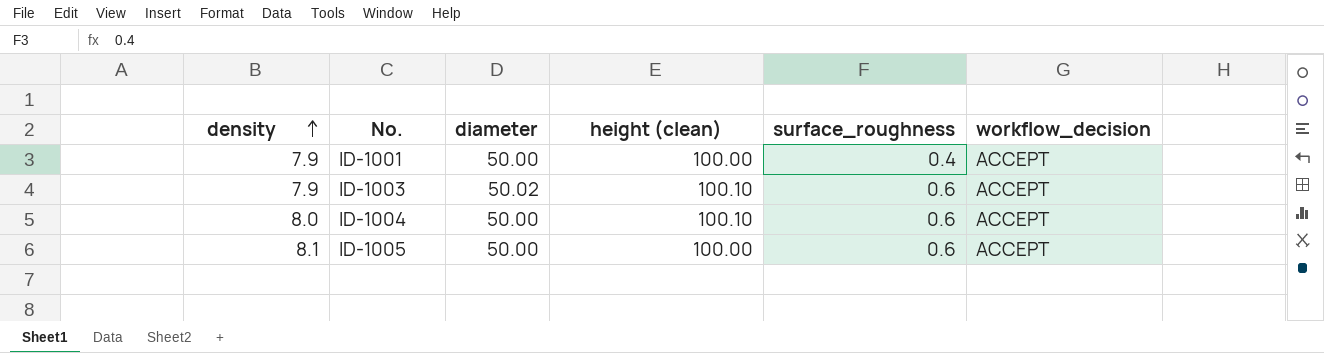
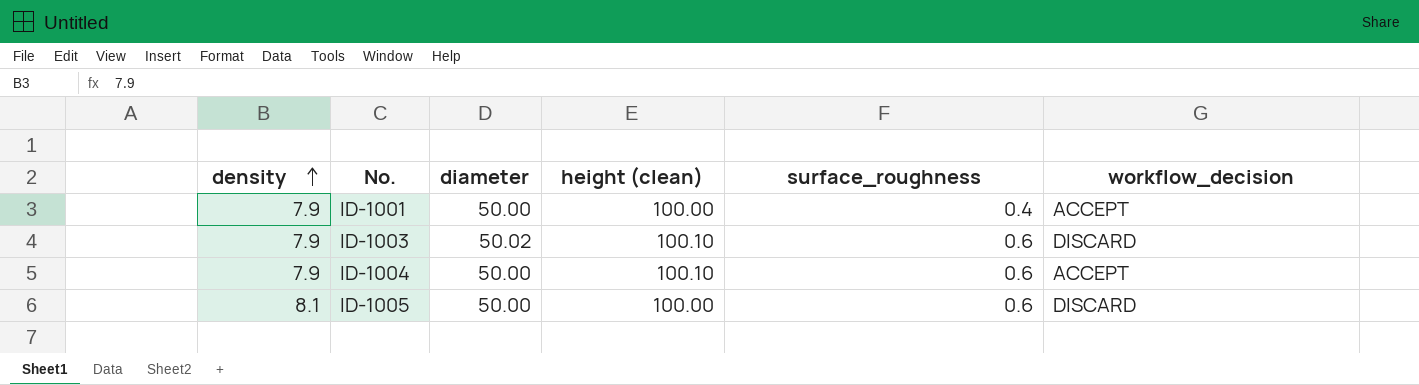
ID-1003 | workflow_decision: ACCEPT -> DISCARD
ID-1004 | density: 8.0 -> 7.9
ID-1005 | workflow_decision: ACCEPT -> DISCARD

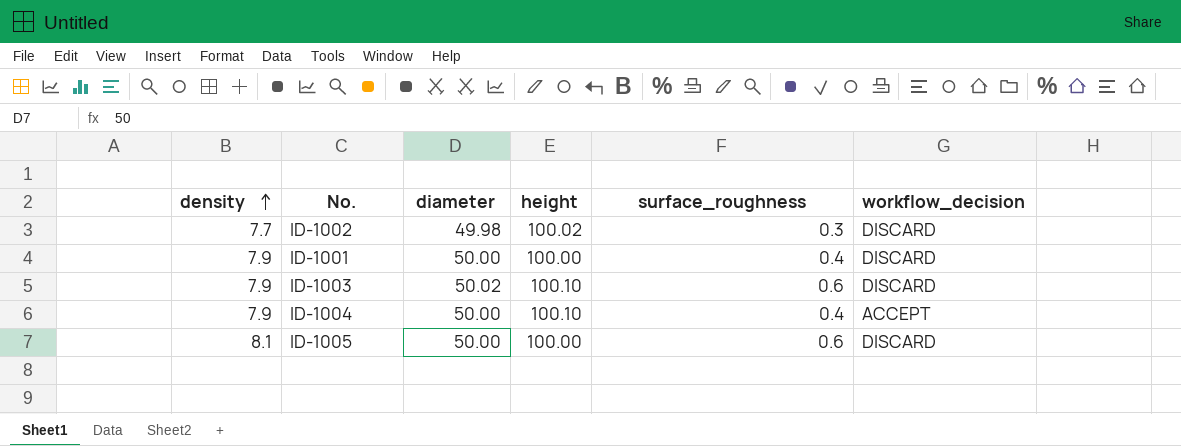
column name: height (clean) -> height
row ID-1002: none -> 7.7 | 49.98 | 100.02 | 0.3 | DISCARD
ID-1001 | workflow_decision: ACCEPT -> DISCARD
ID-1004 | surface_roughness: 0.6 -> 0.4

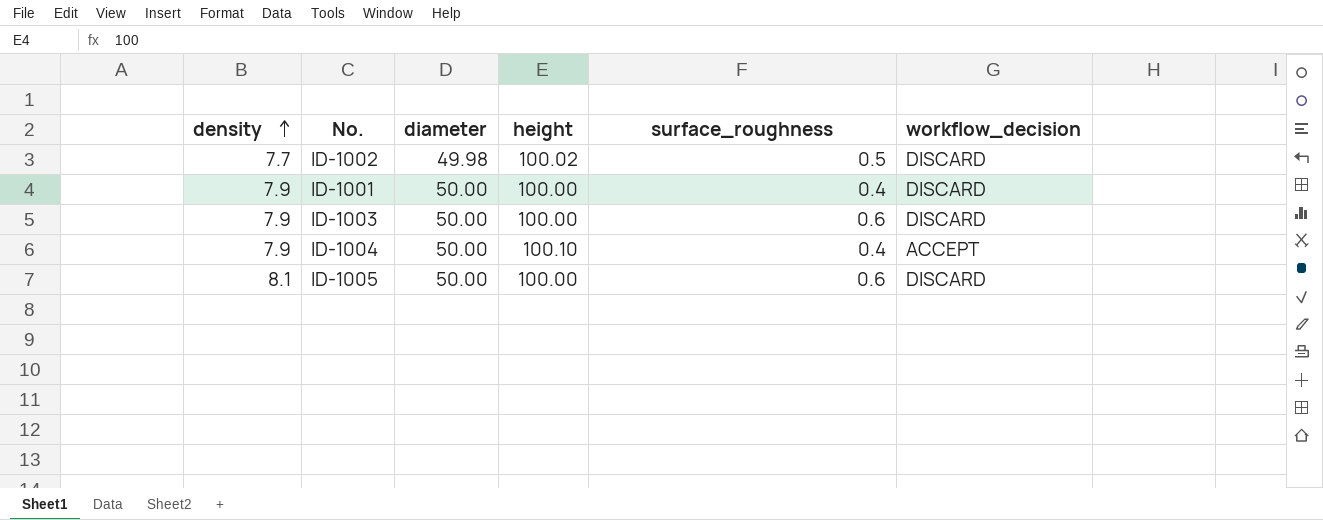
ID-1002 | surface_roughness: 0.3 -> 0.5
ID-1003 | diameter: 50.02 -> 50.00
ID-1003 | height: 100.10 -> 100.00

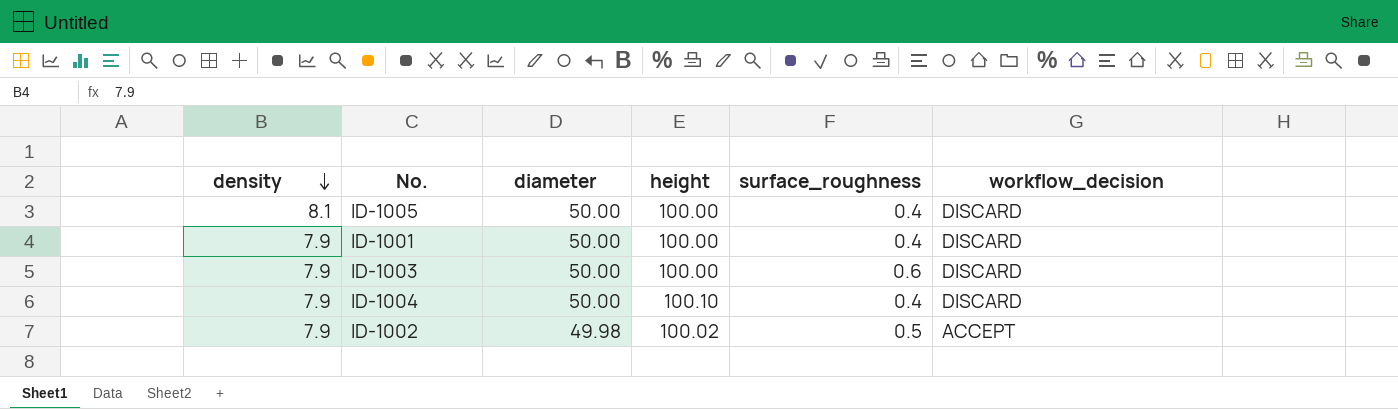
row order: density ascending -> density descending
ID-1005 | surface_roughness: 0.6 -> 0.4
ID-1004 | workflow_decision: ACCEPT -> DISCARD
ID-1002 | density: 7.7 -> 7.9
ID-1002 | workflow_decision: DISCARD -> ACCEPT

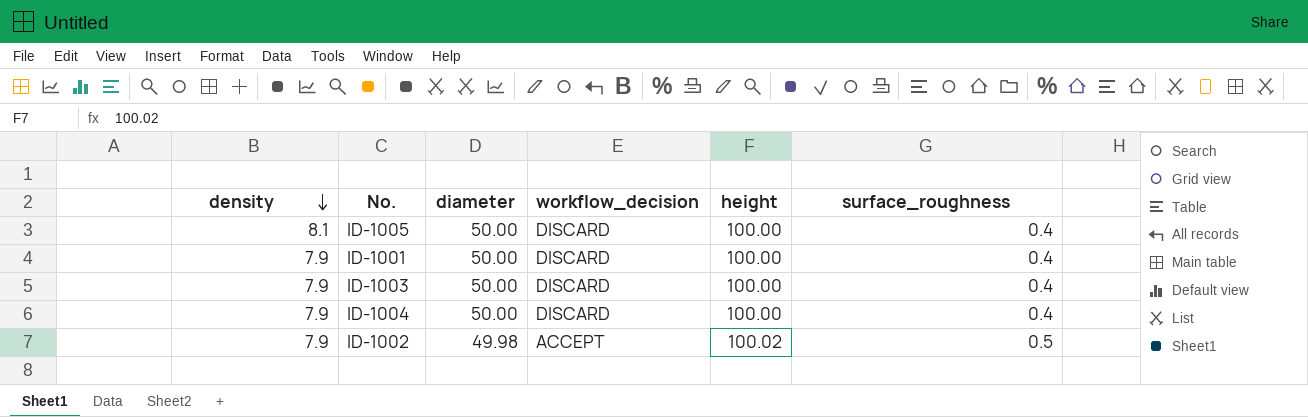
column workflow_decision | position: 6 -> 4
ID-1003 | surface_roughness: 0.6 -> 0.4
ID-1004 | height: 100.10 -> 100.00

